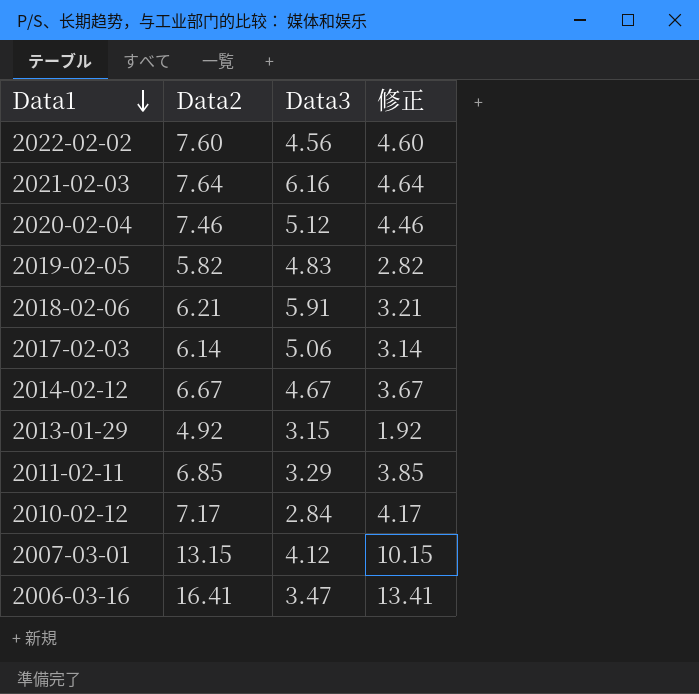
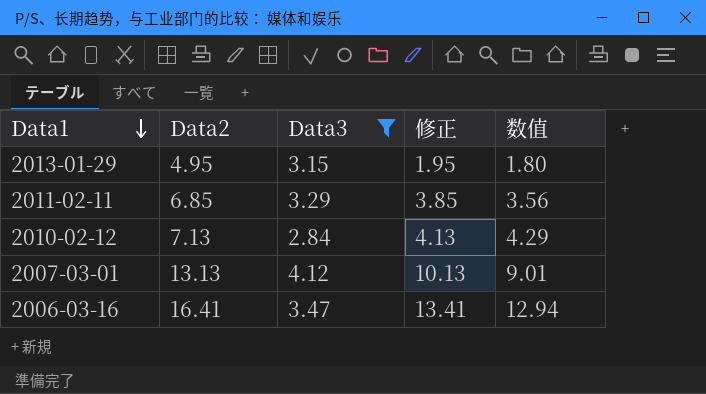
filter: none -> Data3 <= 4.12
column 数值 | formula: none -> [Data2] - [Data3]
2013-01-29 | Data2: 4.92 -> 4.95
2013-01-29 | 修正: 1.92 -> 1.95
2010-02-12 | Data2: 7.17 -> 7.13
2010-02-12 | 修正: 4.17 -> 4.13
2007-03-01 | Data2: 13.15 -> 13.13
2007-03-01 | 修正: 10.15 -> 10.13

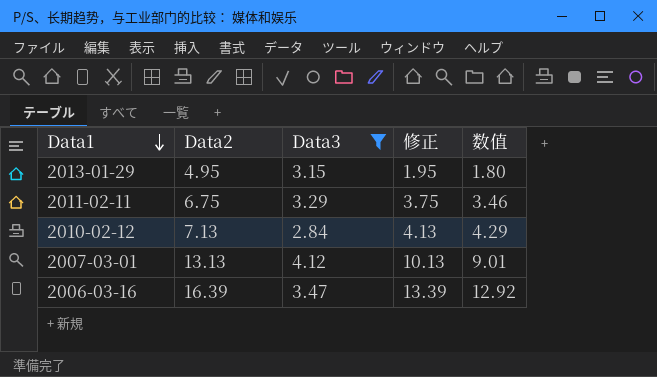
2011-02-11 | Data2: 6.85 -> 6.75
2011-02-11 | 修正: 3.85 -> 3.75
2011-02-11 | 数值: 3.56 -> 3.46
2006-03-16 | Data2: 16.41 -> 16.39
2006-03-16 | 修正: 13.41 -> 13.39
2006-03-16 | 数值: 12.94 -> 12.92

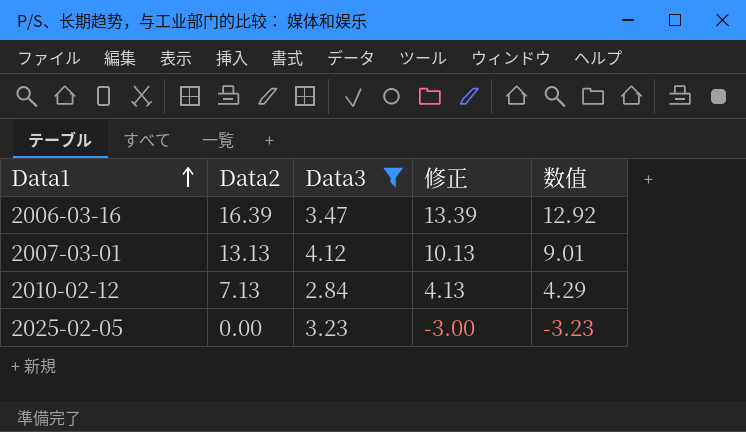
row order: Data1 descending -> Data1 ascending
row 2013-01-29: 4.95 | 3.15 | 1.95 | 1.80 -> none
row 2011-02-11: 6.75 | 3.29 | 3.75 | 3.46 -> none
row 2025-02-05: none -> 0.00 | 3.23 | -3.00 | -3.23

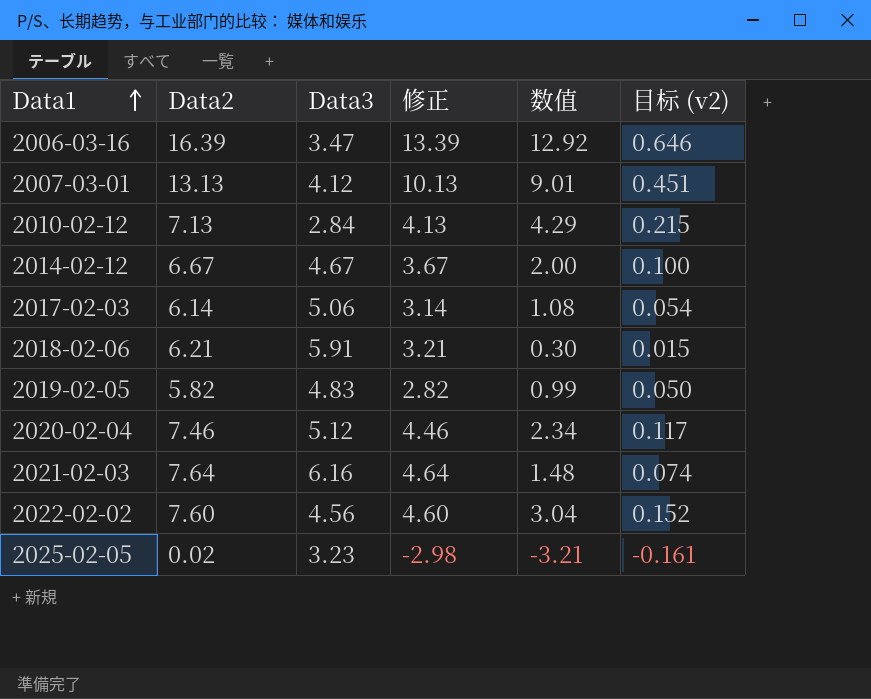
filter: Data3 <= 4.12 -> none
column 目标 (v2) | formula: none -> [数值] * 0.05
2025-02-05 | Data2: 0.00 -> 0.02
2025-02-05 | 修正: -3.00 -> -2.98
2025-02-05 | 数值: -3.23 -> -3.21

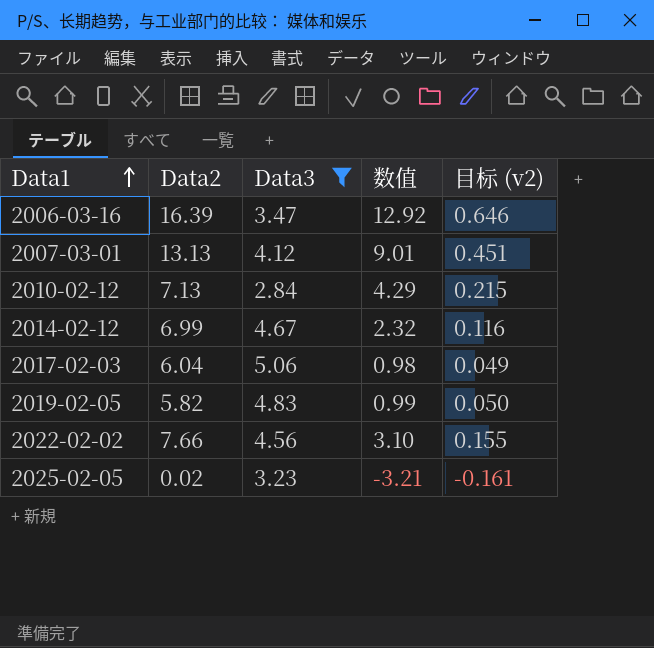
filter: none -> Data3 <= 5.06
column 修正 | formula: [Data2] - 3 -> none
2014-02-12 | Data2: 6.67 -> 6.99
2014-02-12 | 数值: 2.00 -> 2.32
2014-02-12 | 目标 (v2): 0.100 -> 0.116
2017-02-03 | Data2: 6.14 -> 6.04
2017-02-03 | 数值: 1.08 -> 0.98
2017-02-03 | 目标 (v2): 0.054 -> 0.049
2022-02-02 | Data2: 7.60 -> 7.66
2022-02-02 | 数值: 3.04 -> 3.10
2022-02-02 | 目标 (v2): 0.152 -> 0.155

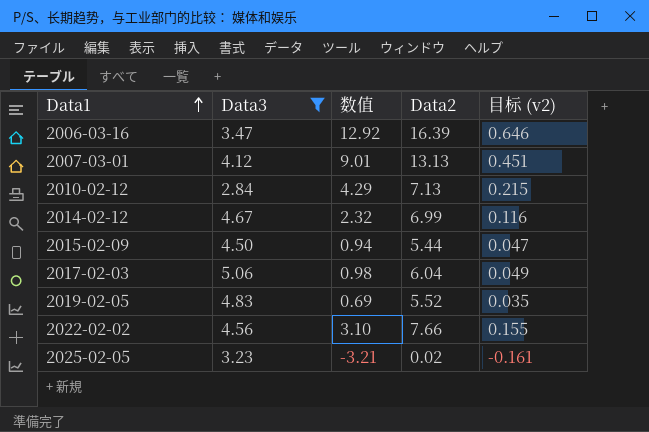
column Data2 | position: 2 -> 4
row 2015-02-09: none -> 4.50 | 0.94 | 5.44 | 0.047
2019-02-05 | 数值: 0.99 -> 0.69
2019-02-05 | Data2: 5.82 -> 5.52
2019-02-05 | 目标 (v2): 0.050 -> 0.035

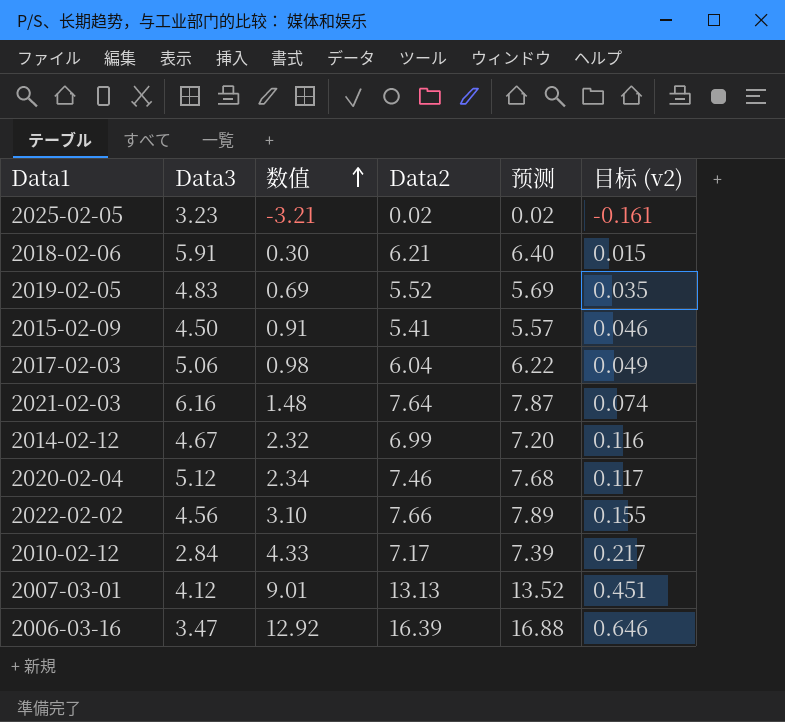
filter: Data3 <= 5.06 -> none
row order: Data1 ascending -> 数值 ascending
column 预测 | formula: none -> [Data2] * 1.03
2015-02-09 | 数值: 0.94 -> 0.91
2015-02-09 | Data2: 5.44 -> 5.41
2015-02-09 | 目标 (v2): 0.047 -> 0.046
2010-02-12 | 数值: 4.29 -> 4.33
2010-02-12 | Data2: 7.13 -> 7.17
2010-02-12 | 目标 (v2): 0.215 -> 0.217

